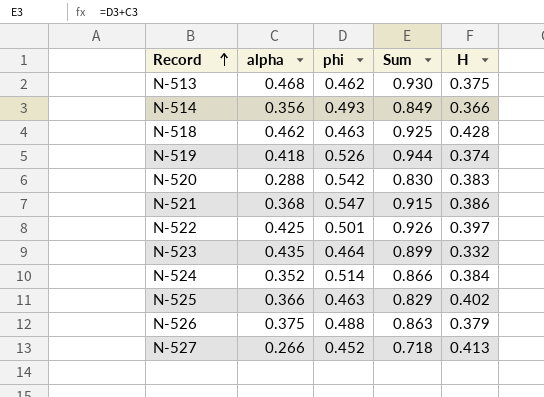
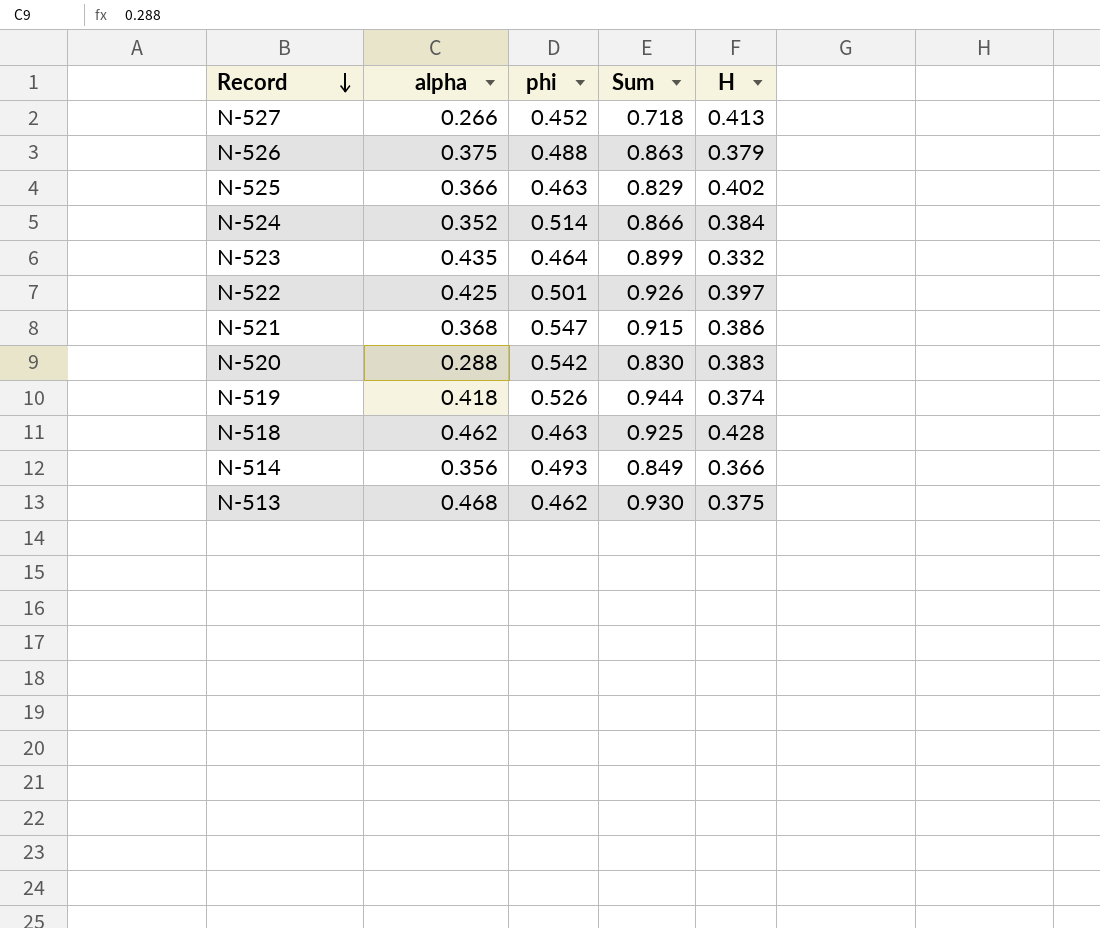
row order: Record ascending -> Record descending

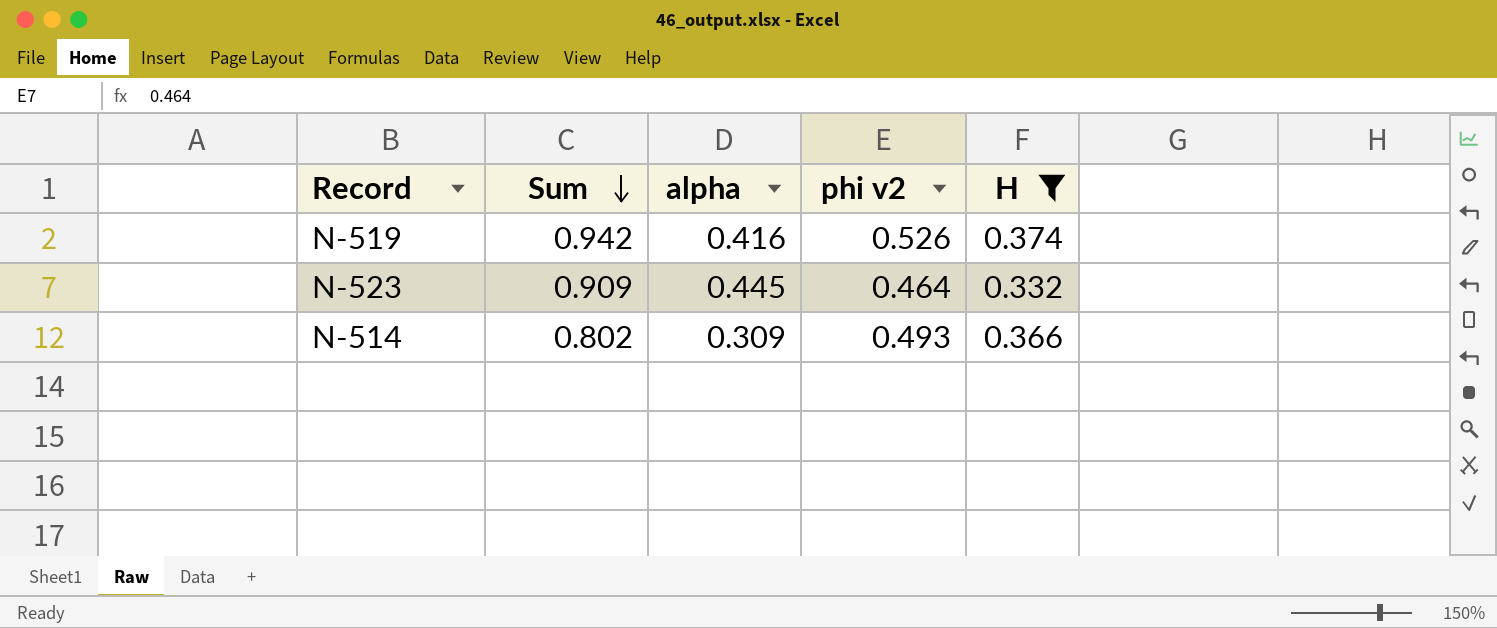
filter: none -> H <= 0.374
row order: Record descending -> Sum descending
column Sum | position: 4 -> 2
column name: phi -> phi v2
N-519 | Sum: 0.944 -> 0.942
N-519 | alpha: 0.418 -> 0.416
N-523 | Sum: 0.899 -> 0.909
N-523 | alpha: 0.435 -> 0.445
N-514 | Sum: 0.849 -> 0.802
N-514 | alpha: 0.356 -> 0.309

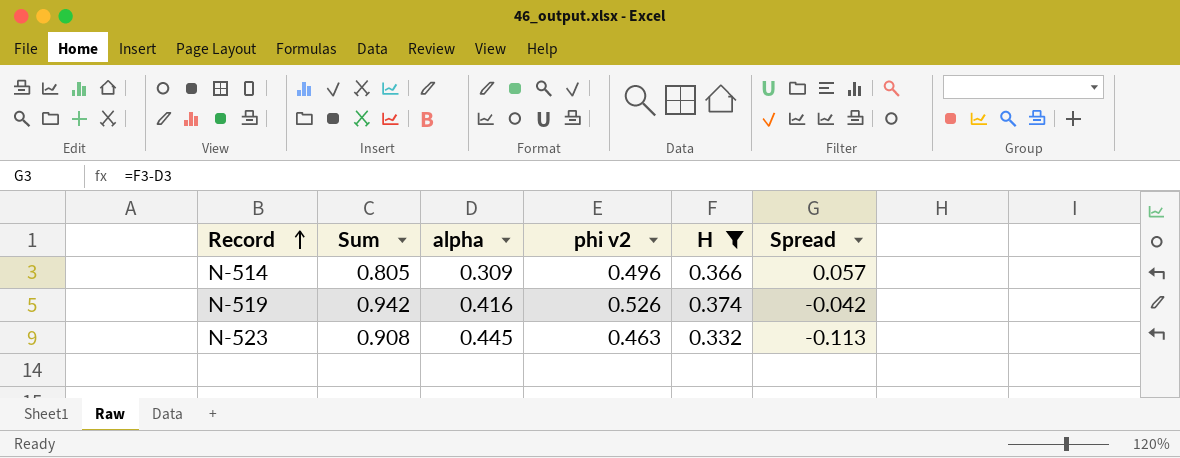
row order: Sum descending -> Record ascending
column Spread | formula: none -> [H] - [alpha]
N-514 | Sum: 0.802 -> 0.805
N-514 | phi v2: 0.493 -> 0.496
N-523 | Sum: 0.909 -> 0.908
N-523 | phi v2: 0.464 -> 0.463

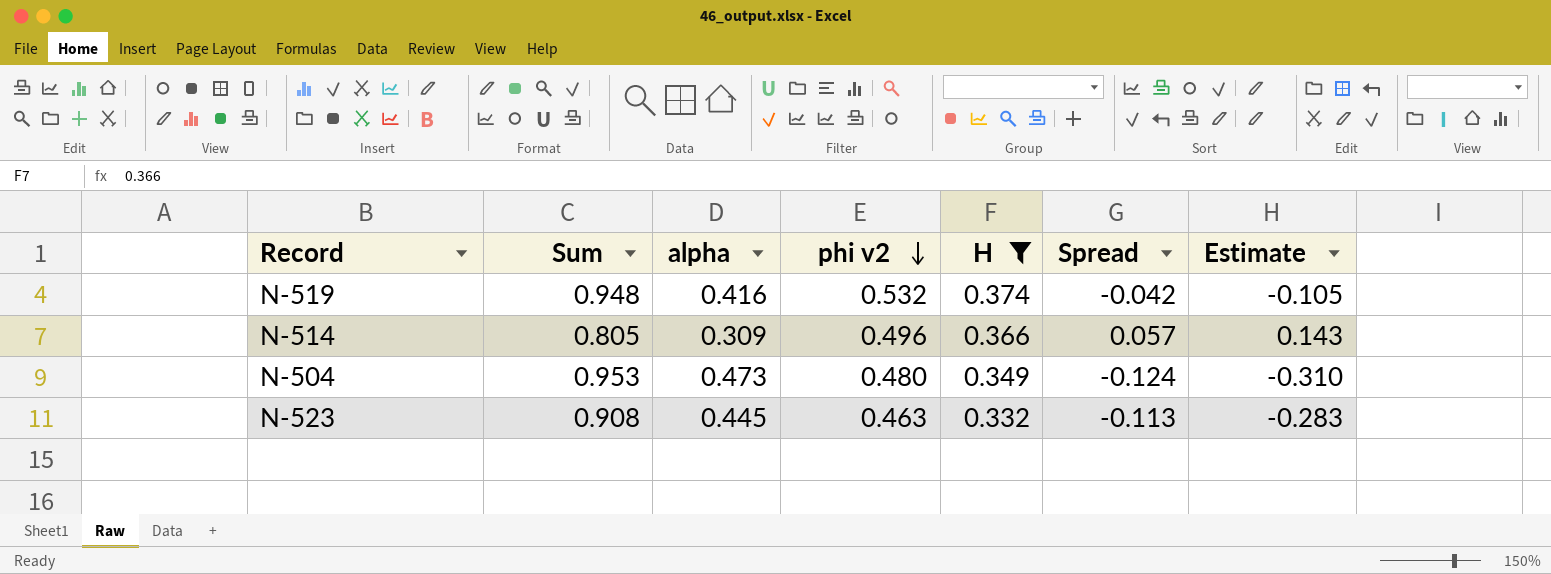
row order: Record ascending -> phi v2 descending
column Estimate | formula: none -> [Spread] * 2.5
N-519 | Sum: 0.942 -> 0.948
N-519 | phi v2: 0.526 -> 0.532
row N-504: none -> 0.953 | 0.473 | 0.480 | 0.349 | -0.124 | -0.310

